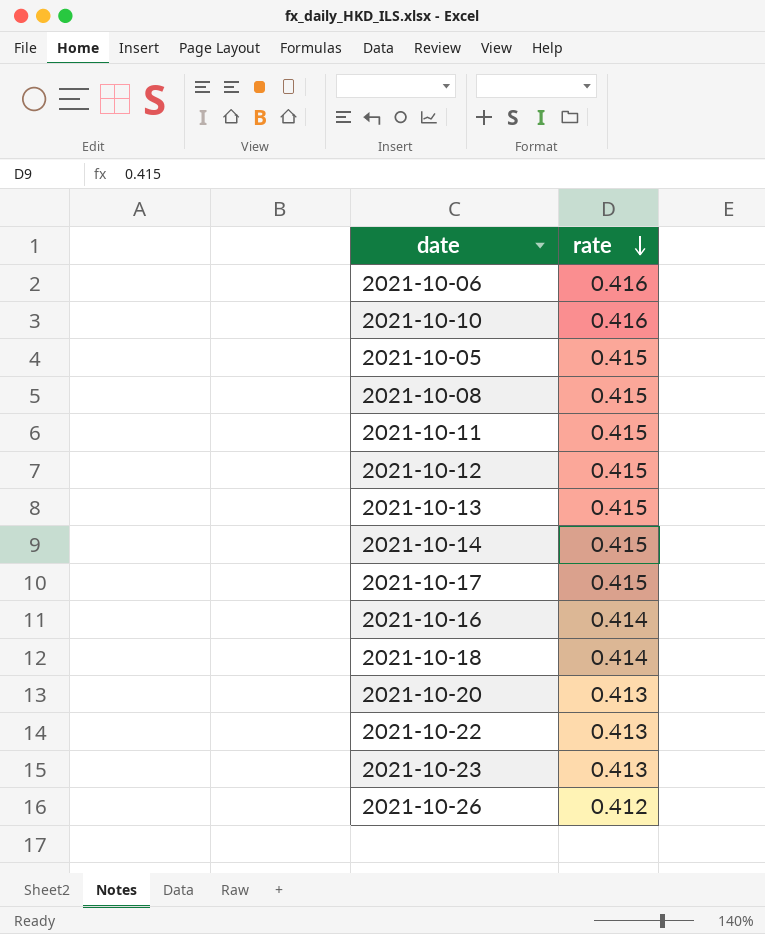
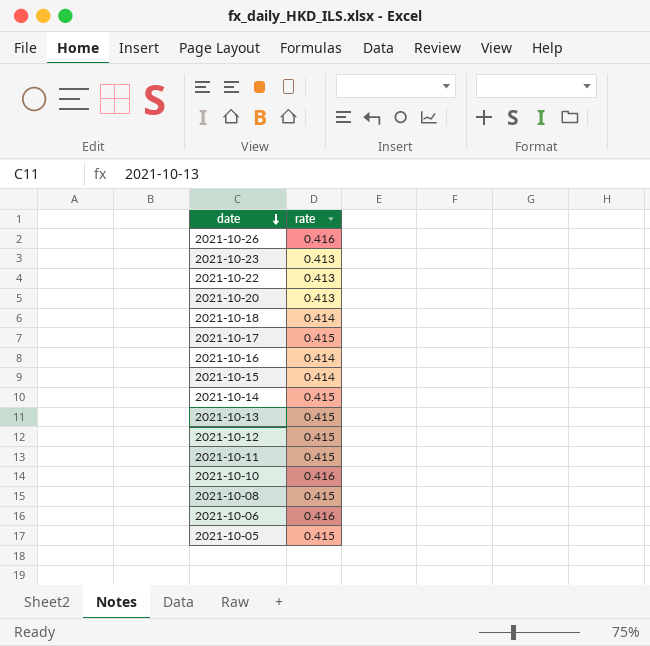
row order: rate descending -> date descending
2021-10-26 | rate: 0.412 -> 0.416
row 2021-10-15: none -> 0.414

